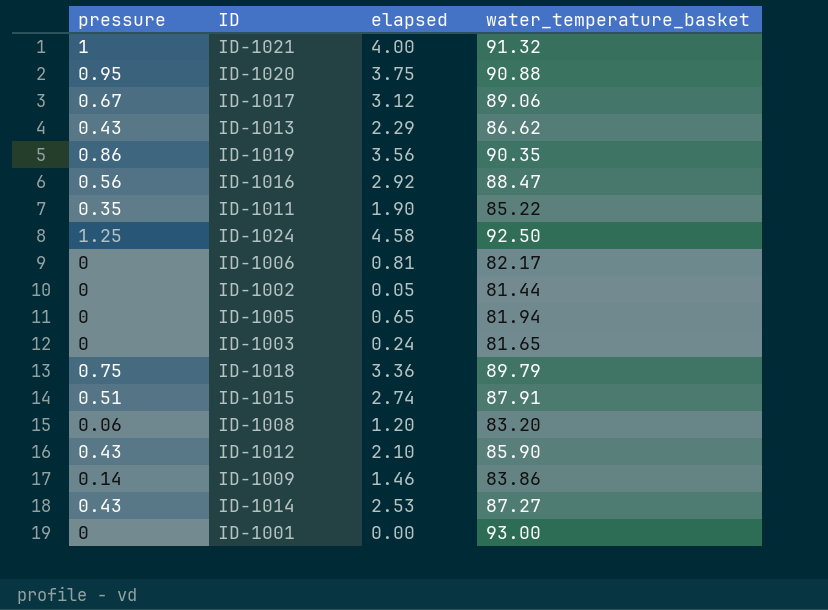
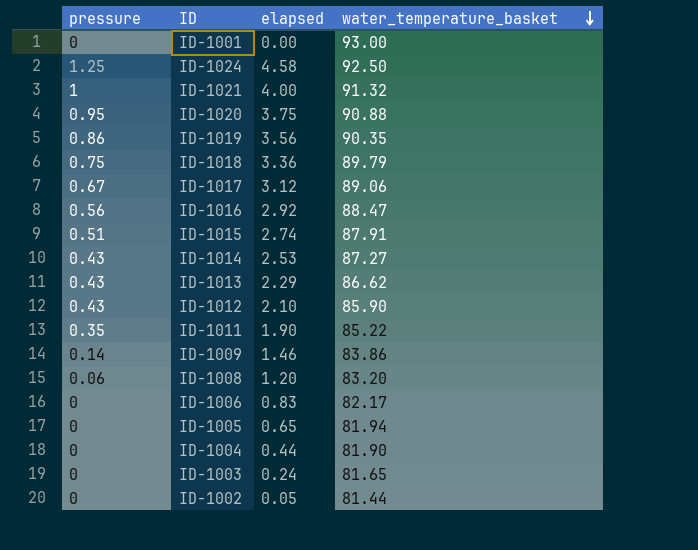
row order: none -> water_temperature_basket descending
ID-1006 | elapsed: 0.81 -> 0.83
row ID-1004: none -> 0 | 0.44 | 81.90

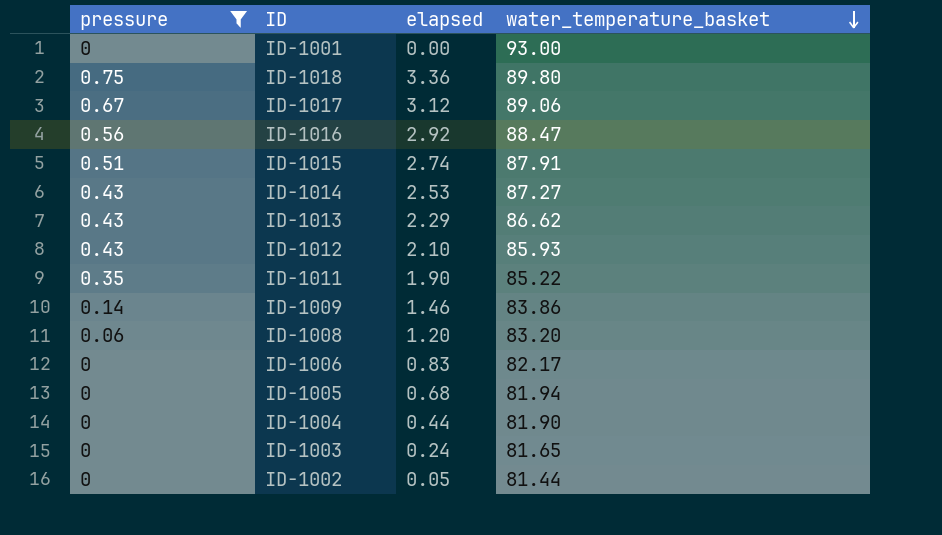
filter: none -> pressure <= 0.75
ID-1018 | water_temperature_basket: 89.79 -> 89.80
ID-1012 | water_temperature_basket: 85.90 -> 85.93
ID-1005 | elapsed: 0.65 -> 0.68

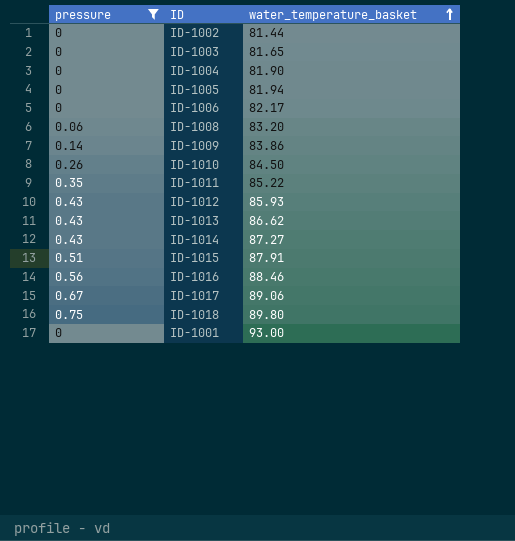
row order: water_temperature_basket descending -> water_temperature_basket ascending
column elapsed | position: 3 -> none
row ID-1010: none -> 0.26 | 84.50
ID-1016 | water_temperature_basket: 88.47 -> 88.46

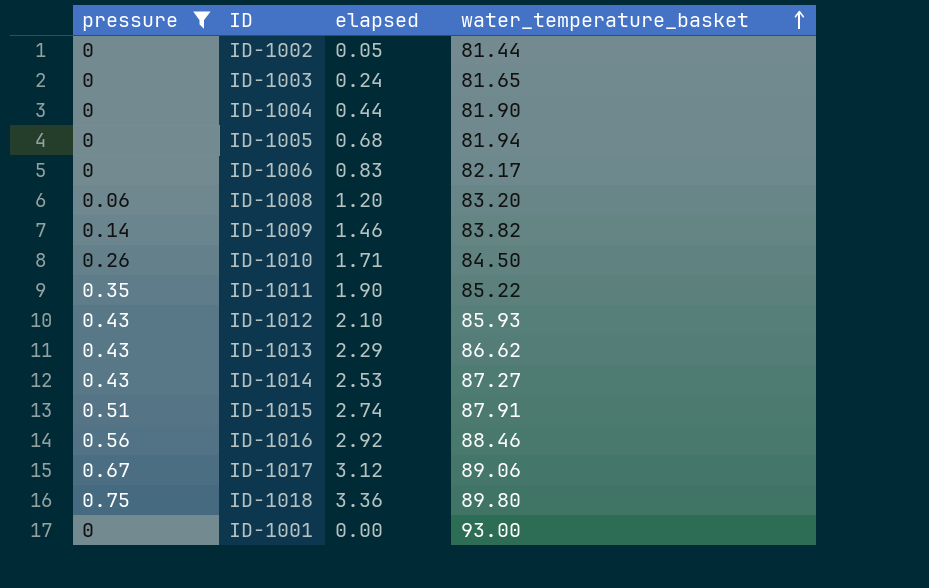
column elapsed | position: none -> 3
ID-1009 | water_temperature_basket: 83.86 -> 83.82

